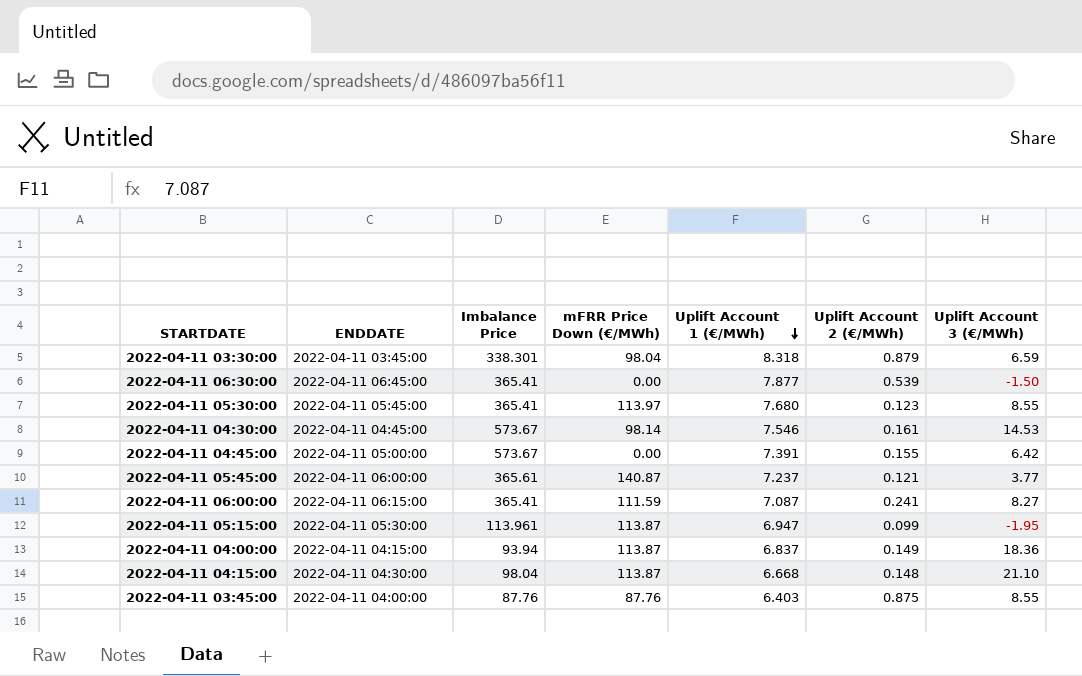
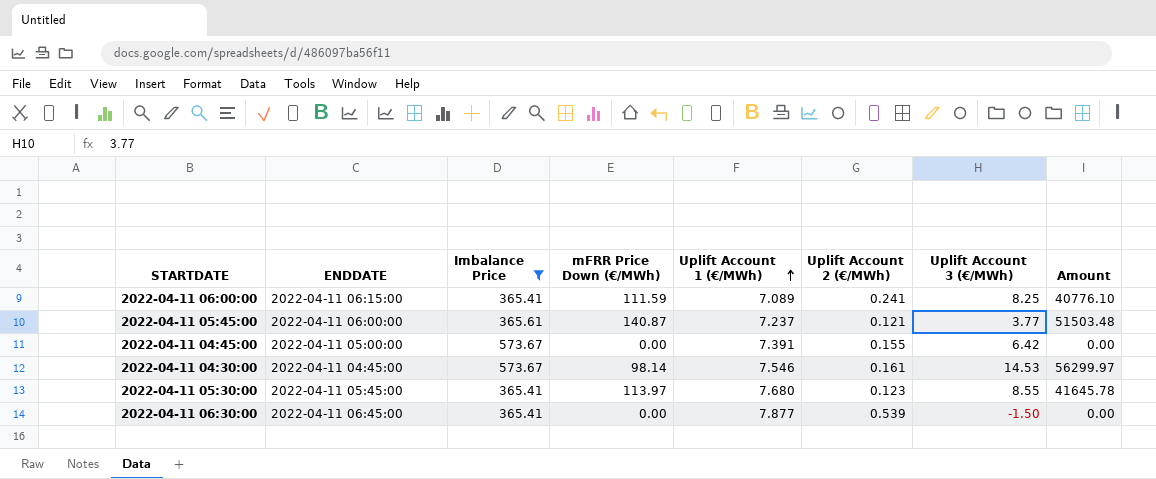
filter: none -> Imbalance Price >= 365.41
row order: Uplift Account 1 (€/MWh) descending -> Uplift Account 1 (€/MWh) ascending
column Amount | formula: none -> [Imbalance Price] * [mFRR Price Down (€/MWh)]
2022-04-11 06:00:00 | Uplift Account 1 (€/MWh): 7.087 -> 7.089
2022-04-11 06:00:00 | Uplift Account 3 (€/MWh): 8.27 -> 8.25

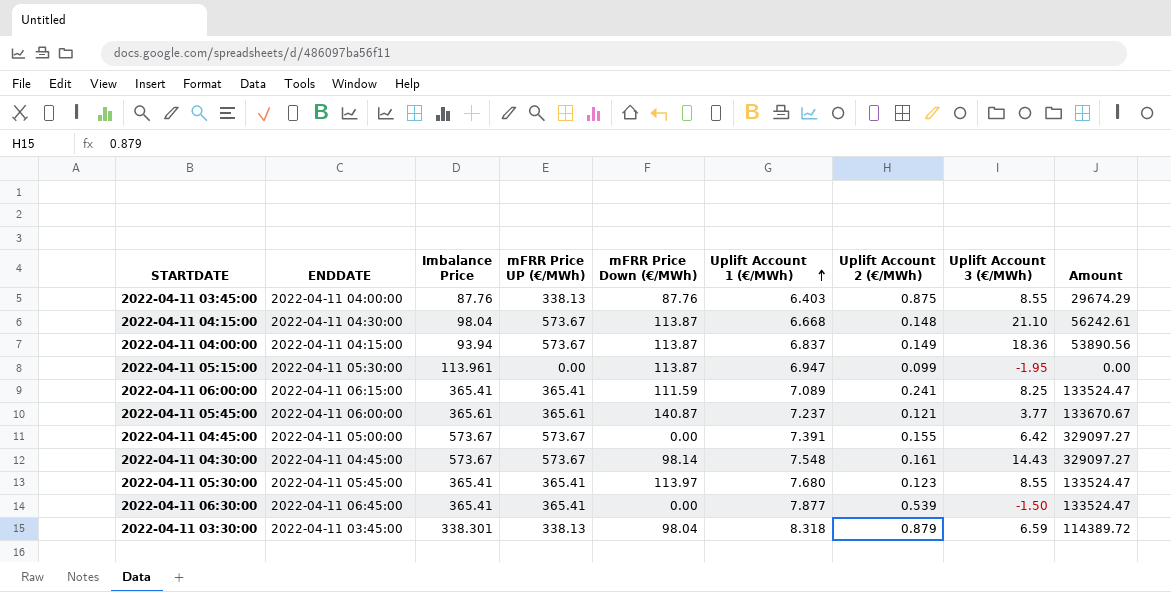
filter: Imbalance Price >= 365.41 -> none
column mFRR Price UP (€/MWh) | position: none -> 4
column Amount | formula: [Imbalance Price] * [mFRR Price Down (€/MWh)] -> [Imbalance Price] * [mFRR Price UP (€/MWh)]
2022-04-11 04:30:00 | Uplift Account 1 (€/MWh): 7.546 -> 7.548
2022-04-11 04:30:00 | Uplift Account 3 (€/MWh): 14.53 -> 14.43

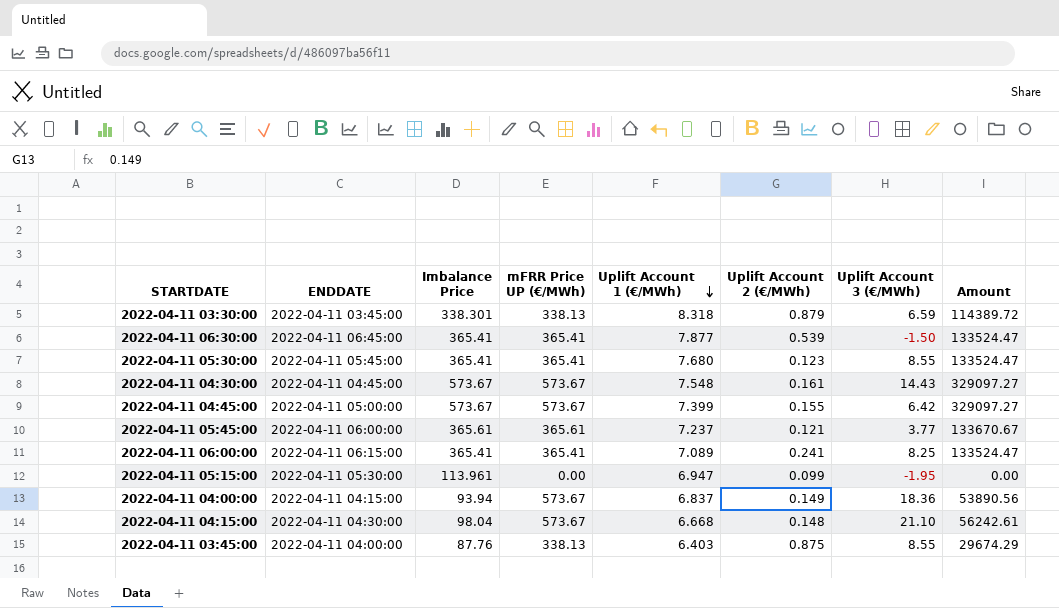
row order: Uplift Account 1 (€/MWh) ascending -> Uplift Account 1 (€/MWh) descending
column mFRR Price Down (€/MWh) | position: 5 -> none
2022-04-11 04:45:00 | Uplift Account 1 (€/MWh): 7.391 -> 7.399

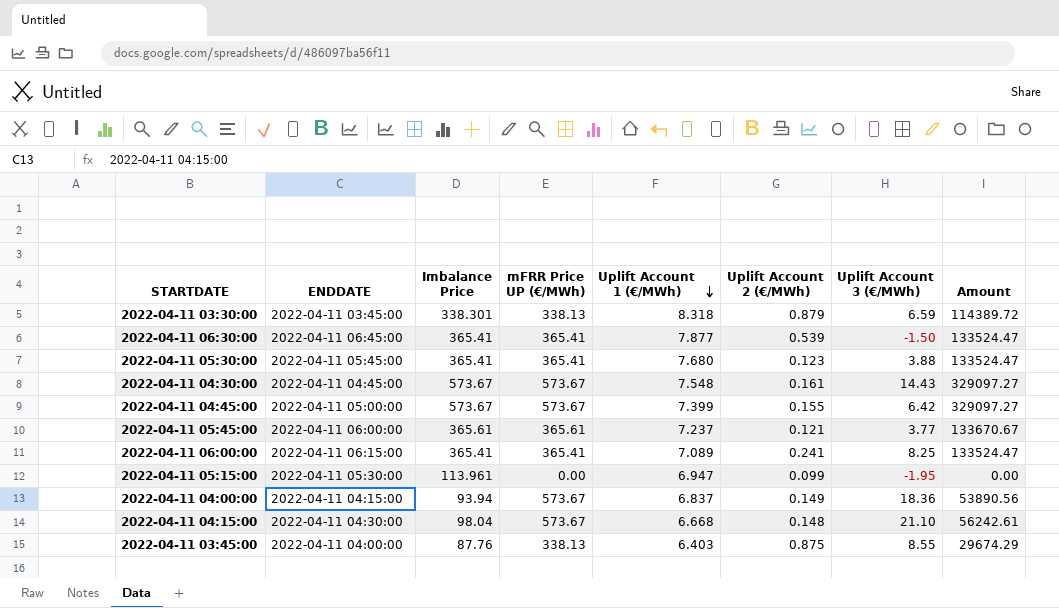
2022-04-11 05:30:00 | Uplift Account 3 (€/MWh): 8.55 -> 3.88

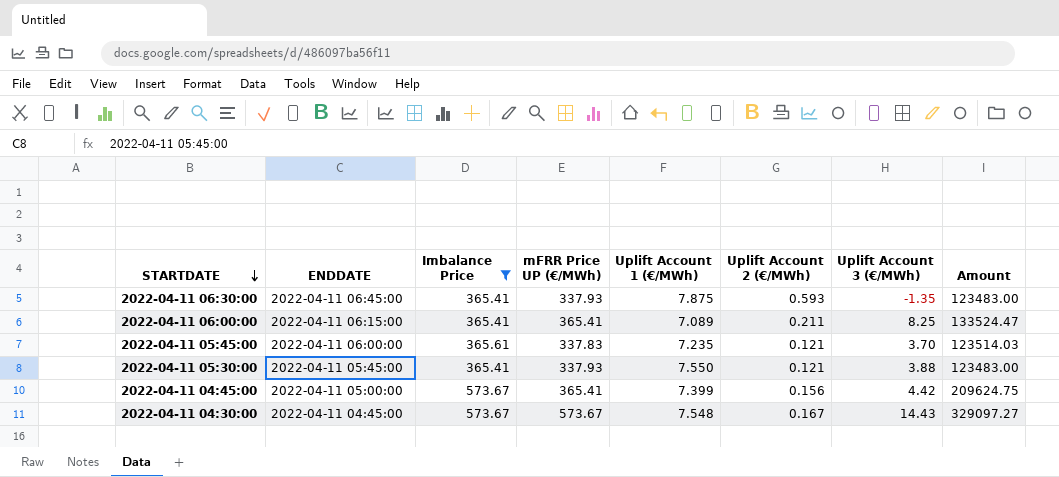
filter: none -> Imbalance Price >= 365.41
row order: Uplift Account 1 (€/MWh) descending -> STARTDATE descending
2022-04-11 06:30:00 | mFRR Price UP (€/MWh): 365.41 -> 337.93
2022-04-11 06:30:00 | Uplift Account 1 (€/MWh): 7.877 -> 7.875
2022-04-11 06:30:00 | Uplift Account 2 (€/MWh): 0.539 -> 0.593
2022-04-11 06:30:00 | Uplift Account 3 (€/MWh): -1.50 -> -1.35
2022-04-11 06:30:00 | Amount: 133524.47 -> 123483.00
2022-04-11 06:00:00 | Uplift Account 2 (€/MWh): 0.241 -> 0.211
2022-04-11 05:45:00 | mFRR Price UP (€/MWh): 365.61 -> 337.83
2022-04-11 05:45:00 | Uplift Account 1 (€/MWh): 7.237 -> 7.235
2022-04-11 05:45:00 | Uplift Account 3 (€/MWh): 3.77 -> 3.70
2022-04-11 05:45:00 | Amount: 133670.67 -> 123514.03
2022-04-11 05:30:00 | mFRR Price UP (€/MWh): 365.41 -> 337.93
2022-04-11 05:30:00 | Uplift Account 1 (€/MWh): 7.680 -> 7.550
2022-04-11 05:30:00 | Uplift Account 2 (€/MWh): 0.123 -> 0.121
2022-04-11 05:30:00 | Amount: 133524.47 -> 123483.00
2022-04-11 04:45:00 | mFRR Price UP (€/MWh): 573.67 -> 365.41
2022-04-11 04:45:00 | Uplift Account 2 (€/MWh): 0.155 -> 0.156
2022-04-11 04:45:00 | Uplift Account 3 (€/MWh): 6.42 -> 4.42
2022-04-11 04:45:00 | Amount: 329097.27 -> 209624.75
2022-04-11 04:30:00 | Uplift Account 2 (€/MWh): 0.161 -> 0.167

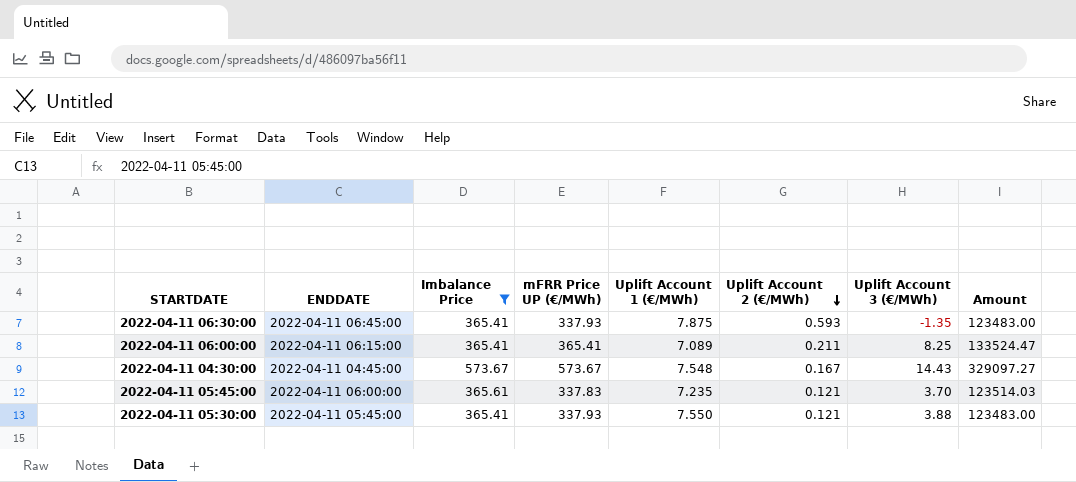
row order: STARTDATE descending -> Uplift Account 2 (€/MWh) descending
row 2022-04-11 04:45:00: 2022-04-11 05:00:00 | 573.67 | 365.41 | 7.399 | 0.156 | 4.42 | 209624.75 -> none

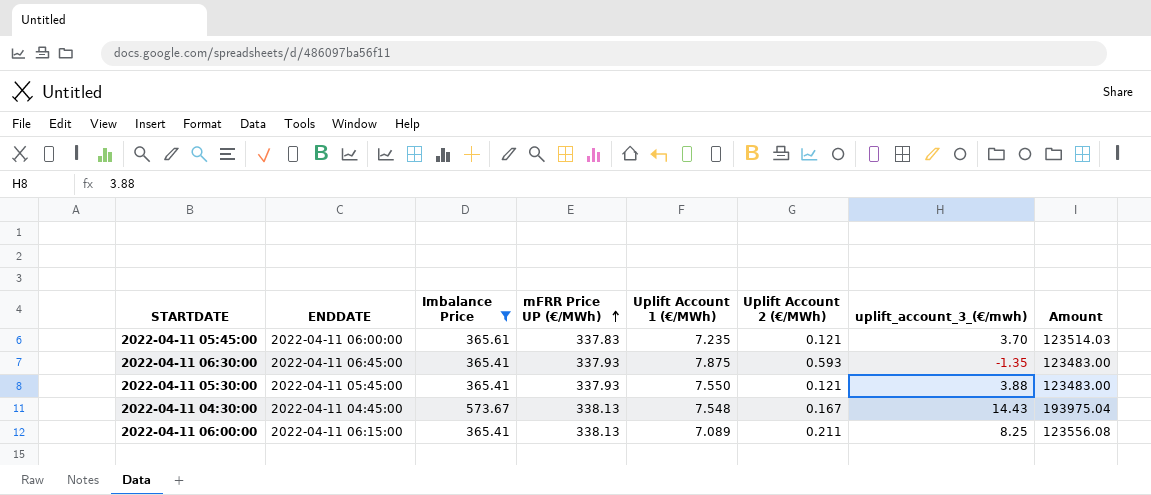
row order: Uplift Account 2 (€/MWh) descending -> mFRR Price UP (€/MWh) ascending
column name: Uplift Account 3 (€/MWh) -> uplift_account_3_(€/mwh)
2022-04-11 04:30:00 | mFRR Price UP (€/MWh): 573.67 -> 338.13
2022-04-11 04:30:00 | Amount: 329097.27 -> 193975.04
2022-04-11 06:00:00 | mFRR Price UP (€/MWh): 365.41 -> 338.13
2022-04-11 06:00:00 | Amount: 133524.47 -> 123556.08

